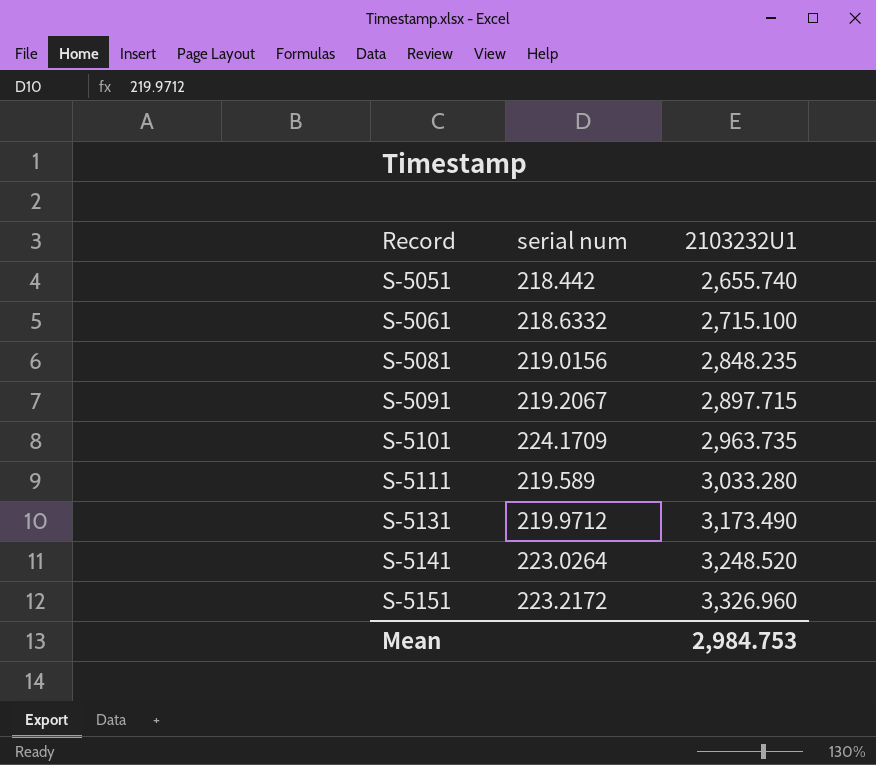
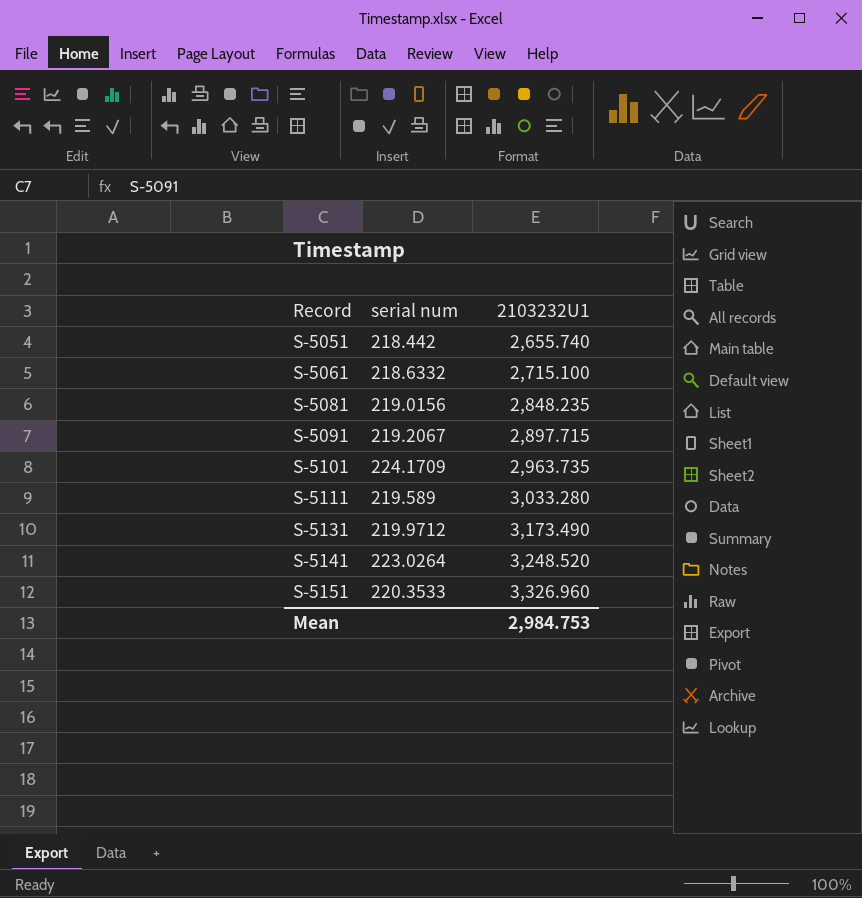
S-5151 | serial num: 223.2172 -> 220.3533

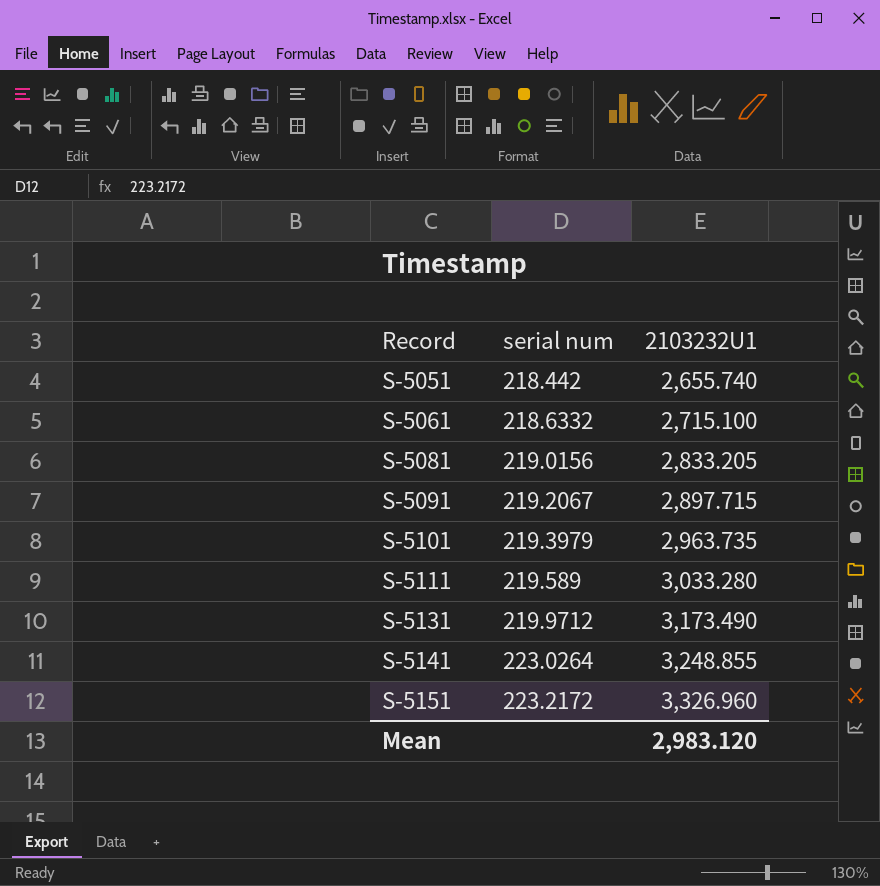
S-5081 | 2103232U1: 2,848.235 -> 2,833.205
S-5101 | serial num: 224.1709 -> 219.3979
S-5141 | 2103232U1: 3,248.520 -> 3,248.855
S-5151 | serial num: 220.3533 -> 223.2172
Mean | 2103232U1: 2,984.753 -> 2,983.120

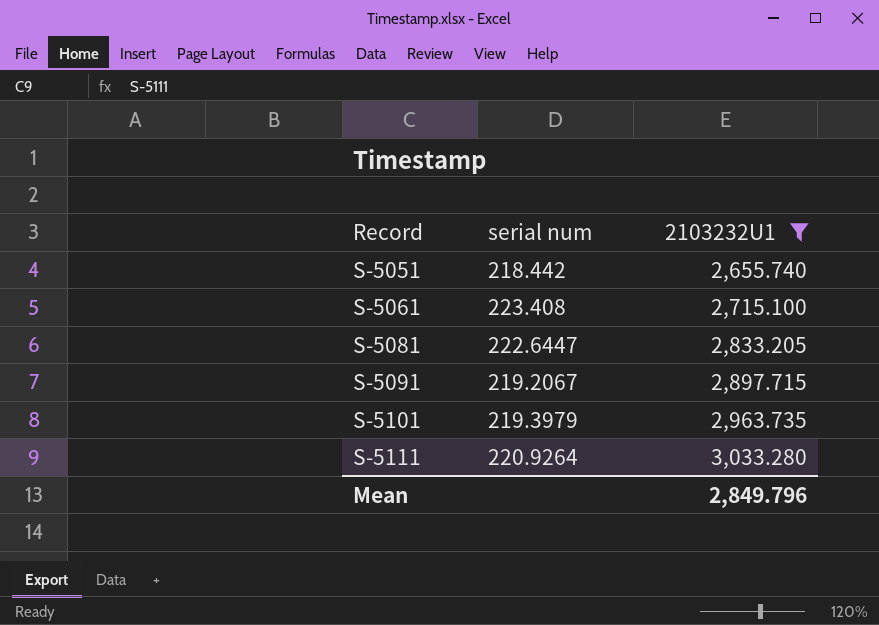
filter: none -> 2103232U1 <= 3,033.280
S-5061 | serial num: 218.6332 -> 223.408
S-5081 | serial num: 219.0156 -> 222.6447
S-5111 | serial num: 219.589 -> 220.9264
Mean | 2103232U1: 2,983.120 -> 2,849.796

